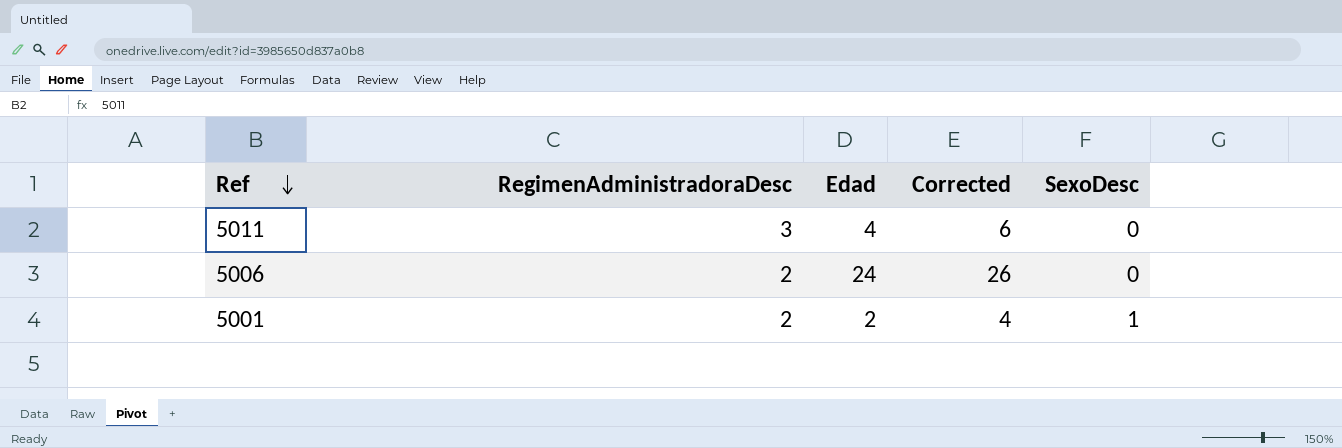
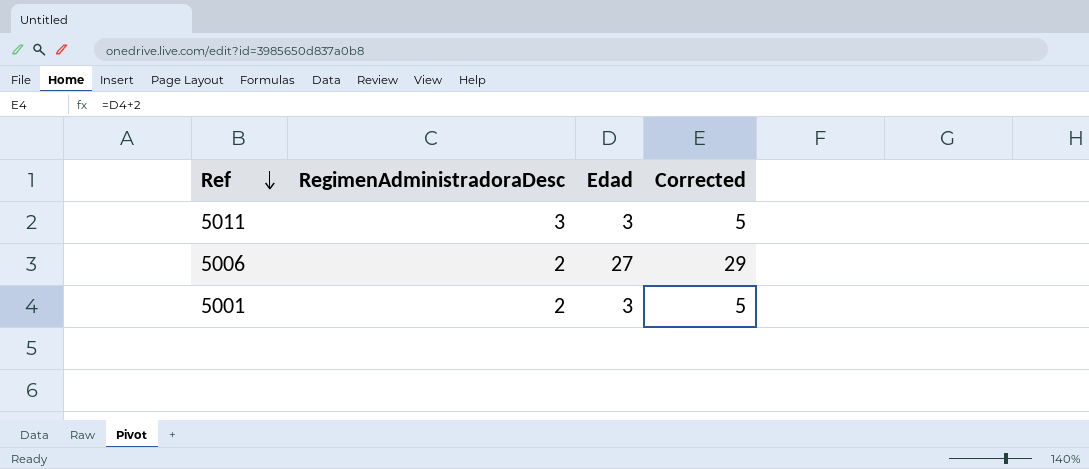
column SexoDesc | position: 5 -> none
5011 | Edad: 4 -> 3
5011 | Corrected: 6 -> 5
5006 | Edad: 24 -> 27
5006 | Corrected: 26 -> 29
5001 | Edad: 2 -> 3
5001 | Corrected: 4 -> 5

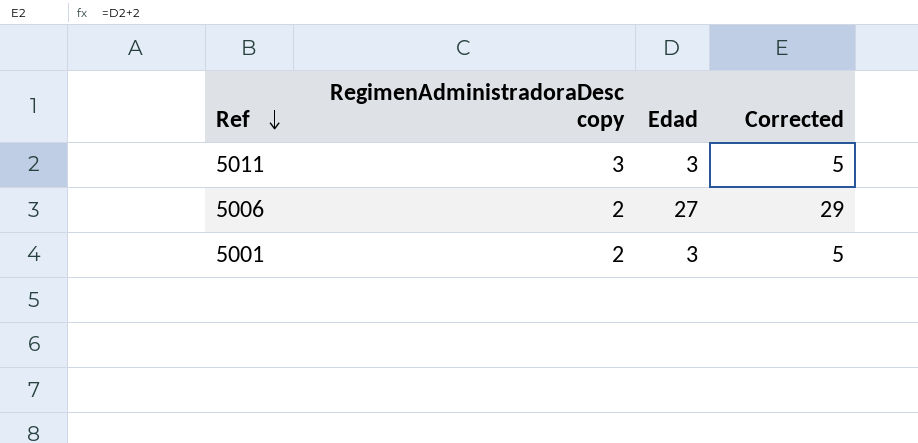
column name: RegimenAdministradoraDesc -> RegimenAdministradoraDesc copy

